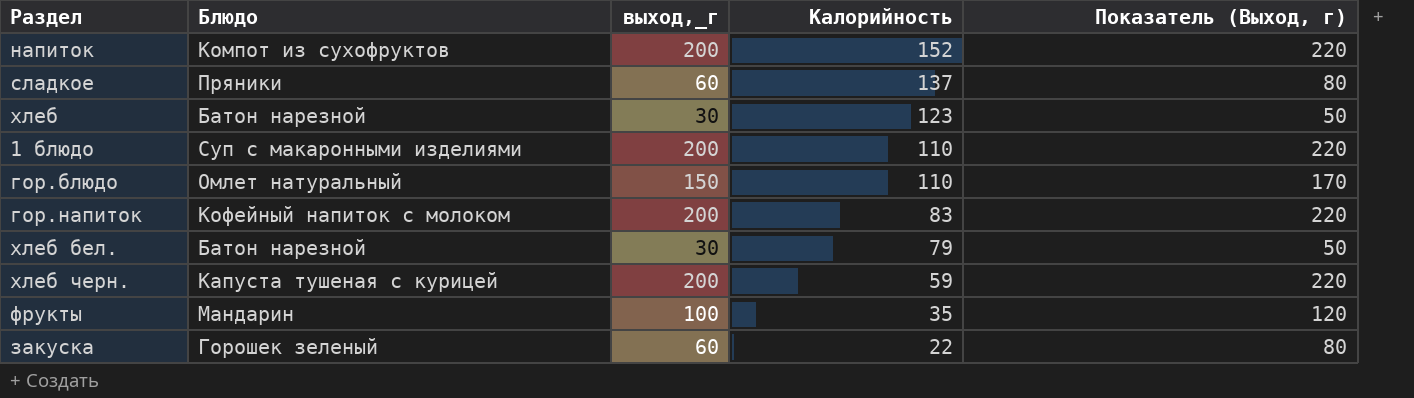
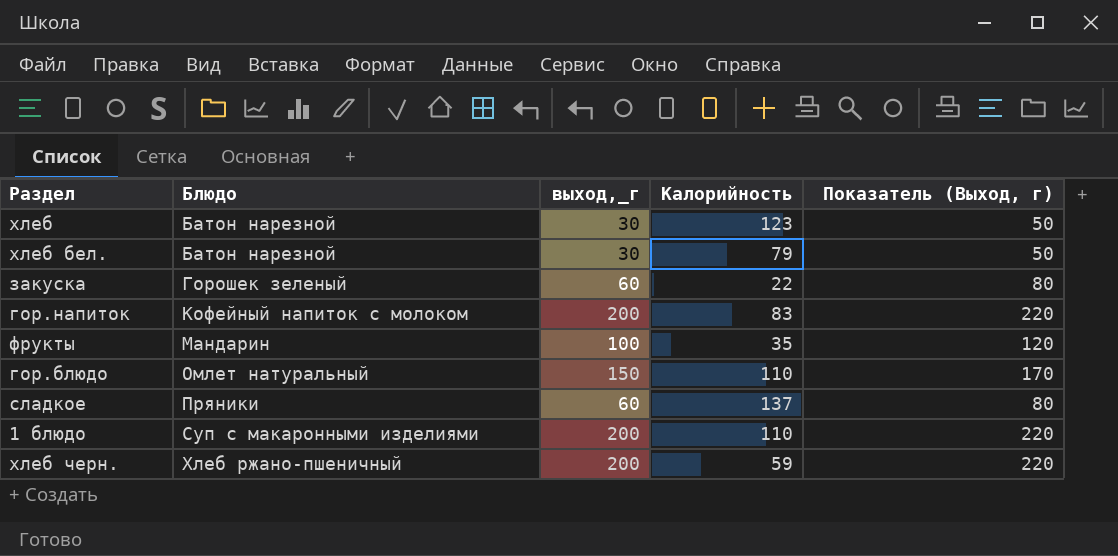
row order: Калорийность descending -> Блюдо ascending
row напиток: Компот из сухофруктов | 200 | 152 | 220 -> none
хлеб черн. | Блюдо: Капуста тушеная с курицей -> Хлеб ржано-пшеничный

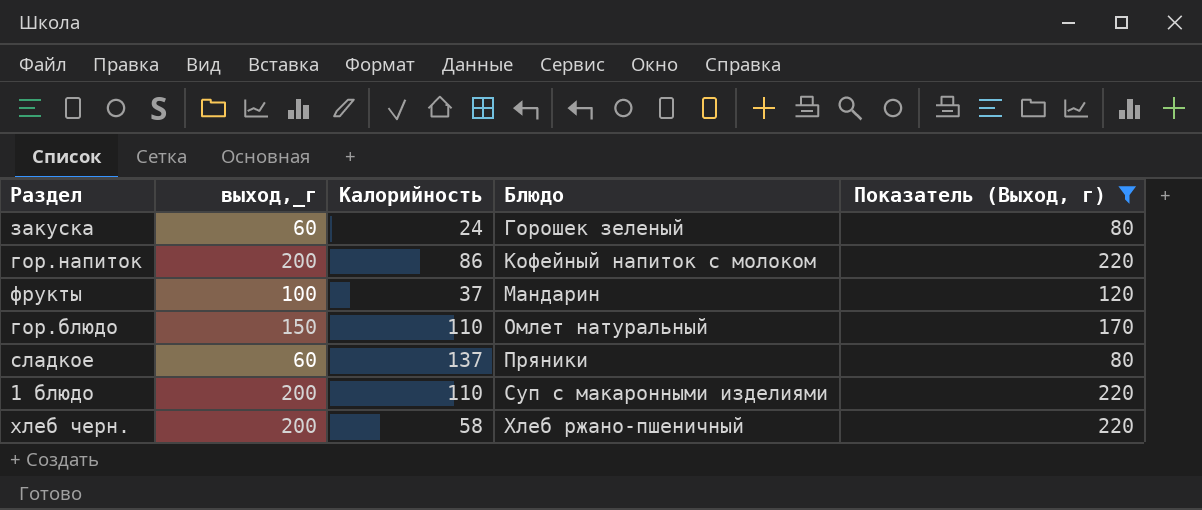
filter: none -> Показатель (Выход, г) != 50
column Блюдо | position: 2 -> 4
закуска | Калорийность: 22 -> 24
гор.напиток | Калорийность: 83 -> 86
фрукты | Калорийность: 35 -> 37
хлеб черн. | Калорийность: 59 -> 58

